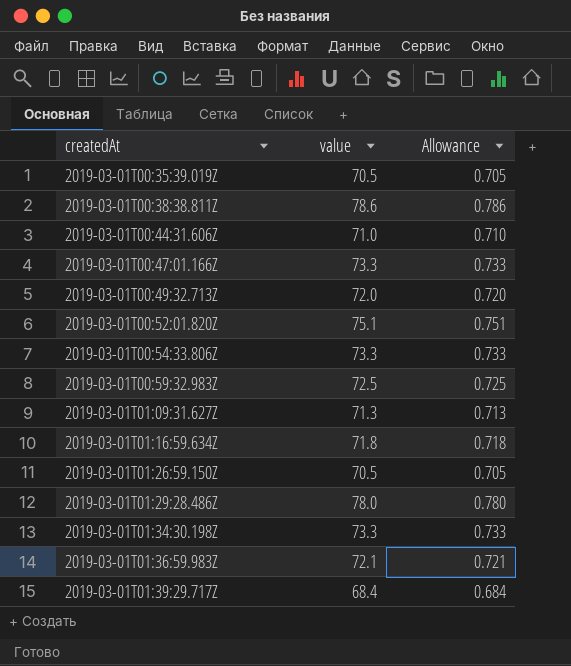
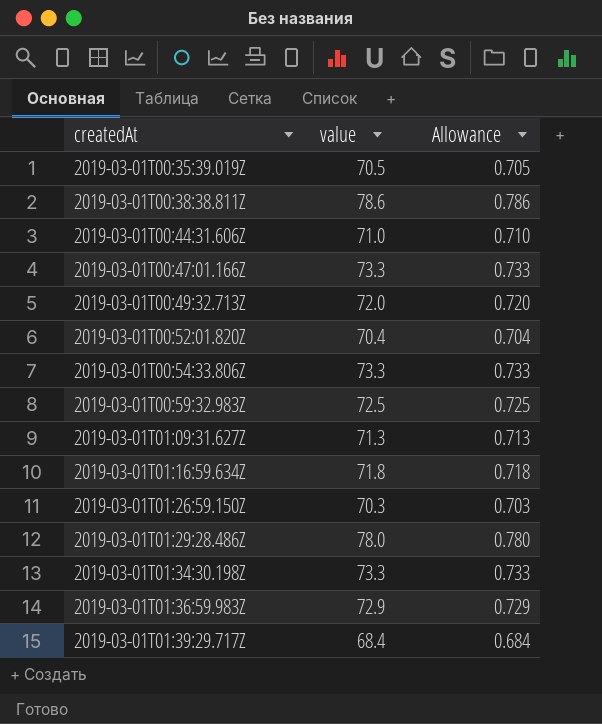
2019-03-01T00:52:01.820Z | value: 75.1 -> 70.4
2019-03-01T00:52:01.820Z | Allowance: 0.751 -> 0.704
2019-03-01T01:26:59.150Z | value: 70.5 -> 70.3
2019-03-01T01:26:59.150Z | Allowance: 0.705 -> 0.703
2019-03-01T01:36:59.983Z | value: 72.1 -> 72.9
2019-03-01T01:36:59.983Z | Allowance: 0.721 -> 0.729

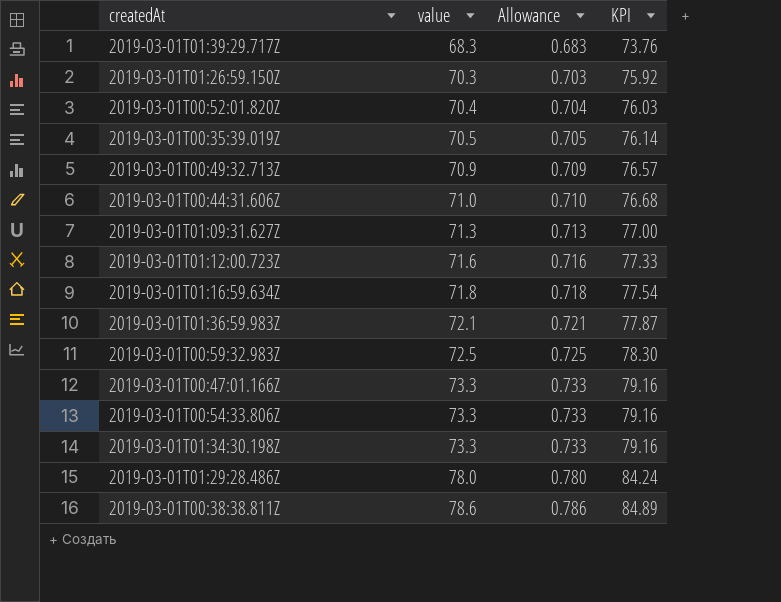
row order: createdAt ascending -> value ascending
column KPI | formula: none -> [value] * 1.08
2019-03-01T01:39:29.717Z | value: 68.4 -> 68.3
2019-03-01T01:39:29.717Z | Allowance: 0.684 -> 0.683
2019-03-01T00:49:32.713Z | value: 72.0 -> 70.9
2019-03-01T00:49:32.713Z | Allowance: 0.720 -> 0.709
row 2019-03-01T01:12:00.723Z: none -> 71.6 | 0.716 | 77.33
2019-03-01T01:36:59.983Z | value: 72.9 -> 72.1
2019-03-01T01:36:59.983Z | Allowance: 0.729 -> 0.721

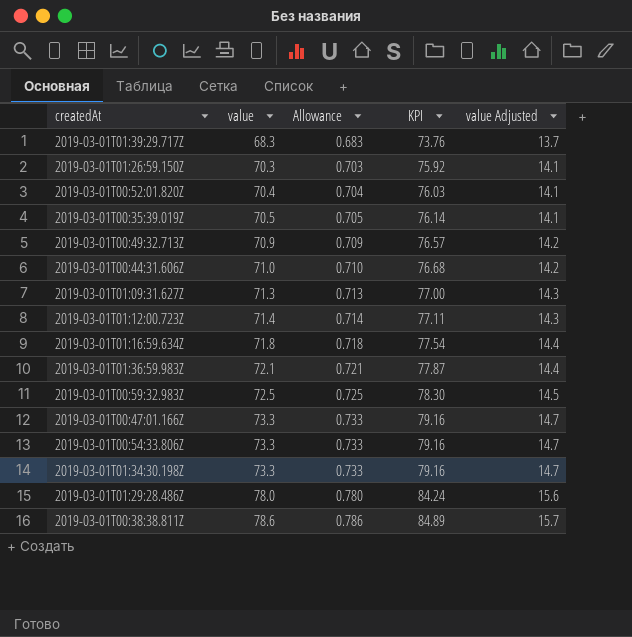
column value Adjusted | formula: none -> [value] * 0.2
2019-03-01T01:12:00.723Z | value: 71.6 -> 71.4
2019-03-01T01:12:00.723Z | Allowance: 0.716 -> 0.714
2019-03-01T01:12:00.723Z | KPI: 77.33 -> 77.11

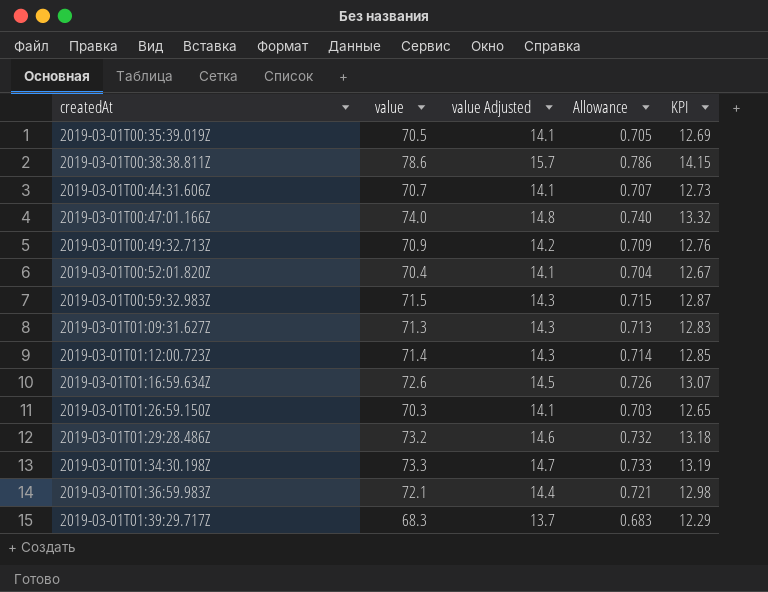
row order: value ascending -> createdAt ascending
column value Adjusted | position: 5 -> 3
column KPI | formula: [value] * 1.08 -> [value] * 0.18
row 2019-03-01T00:54:33.806Z: 73.3 | 0.733 | 79.16 | 14.7 -> none
2019-03-01T00:44:31.606Z | value: 71.0 -> 70.7
2019-03-01T00:44:31.606Z | value Adjusted: 14.2 -> 14.1
2019-03-01T00:44:31.606Z | Allowance: 0.710 -> 0.707
2019-03-01T00:47:01.166Z | value: 73.3 -> 74.0
2019-03-01T00:47:01.166Z | value Adjusted: 14.7 -> 14.8
2019-03-01T00:47:01.166Z | Allowance: 0.733 -> 0.740
2019-03-01T00:59:32.983Z | value: 72.5 -> 71.5
2019-03-01T00:59:32.983Z | value Adjusted: 14.5 -> 14.3
2019-03-01T00:59:32.983Z | Allowance: 0.725 -> 0.715
2019-03-01T01:16:59.634Z | value: 71.8 -> 72.6
2019-03-01T01:16:59.634Z | value Adjusted: 14.4 -> 14.5
2019-03-01T01:16:59.634Z | Allowance: 0.718 -> 0.726
2019-03-01T01:29:28.486Z | value: 78.0 -> 73.2
2019-03-01T01:29:28.486Z | value Adjusted: 15.6 -> 14.6
2019-03-01T01:29:28.486Z | Allowance: 0.780 -> 0.732

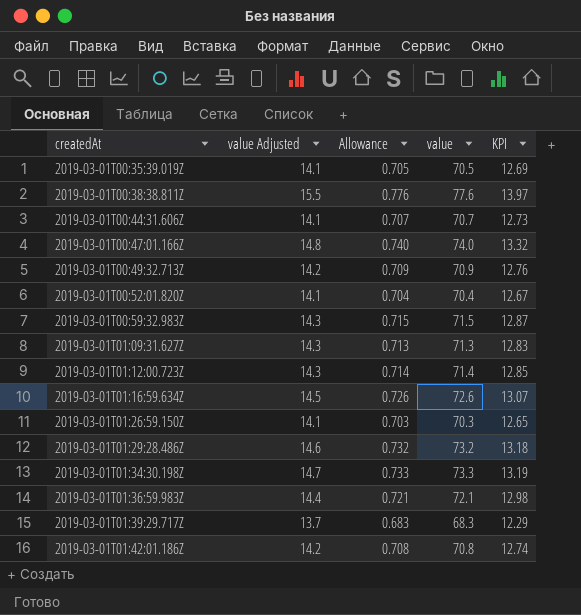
column value | position: 2 -> 4
2019-03-01T00:38:38.811Z | value Adjusted: 15.7 -> 15.5
2019-03-01T00:38:38.811Z | Allowance: 0.786 -> 0.776
2019-03-01T00:38:38.811Z | value: 78.6 -> 77.6
2019-03-01T00:38:38.811Z | KPI: 14.15 -> 13.97
row 2019-03-01T01:42:01.186Z: none -> 14.2 | 0.708 | 70.8 | 12.74

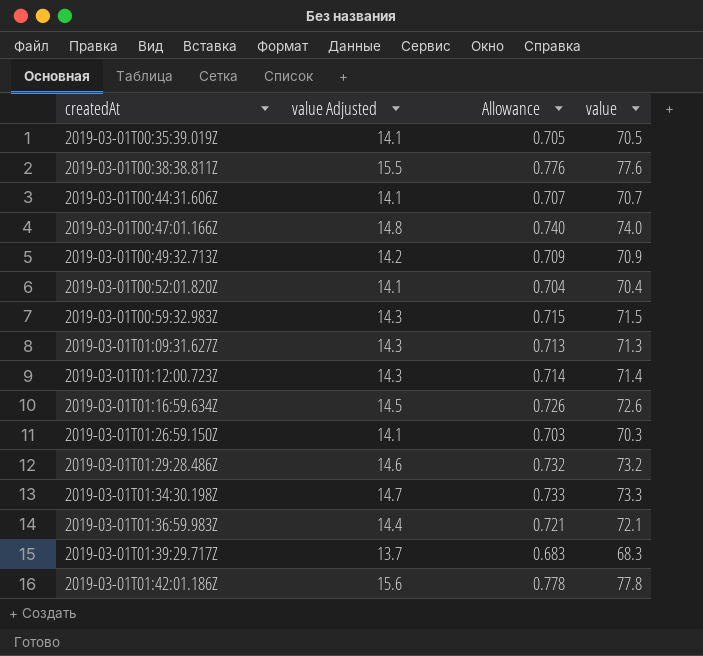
column KPI | formula: [value] * 0.18 -> none
2019-03-01T01:42:01.186Z | value Adjusted: 14.2 -> 15.6
2019-03-01T01:42:01.186Z | Allowance: 0.708 -> 0.778
2019-03-01T01:42:01.186Z | value: 70.8 -> 77.8

